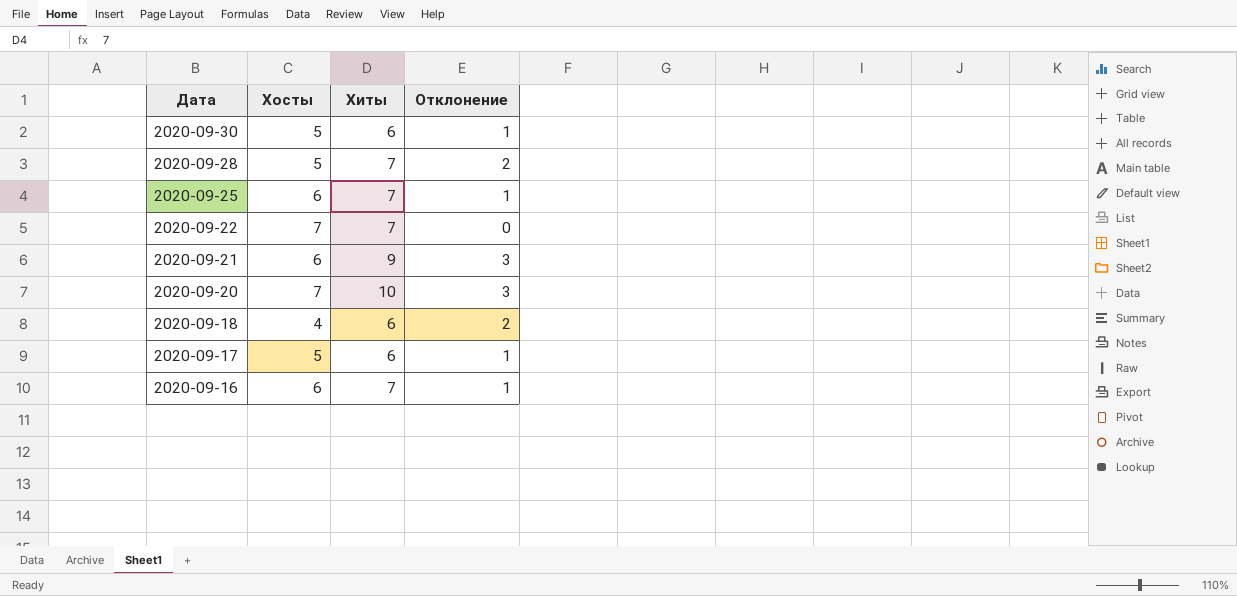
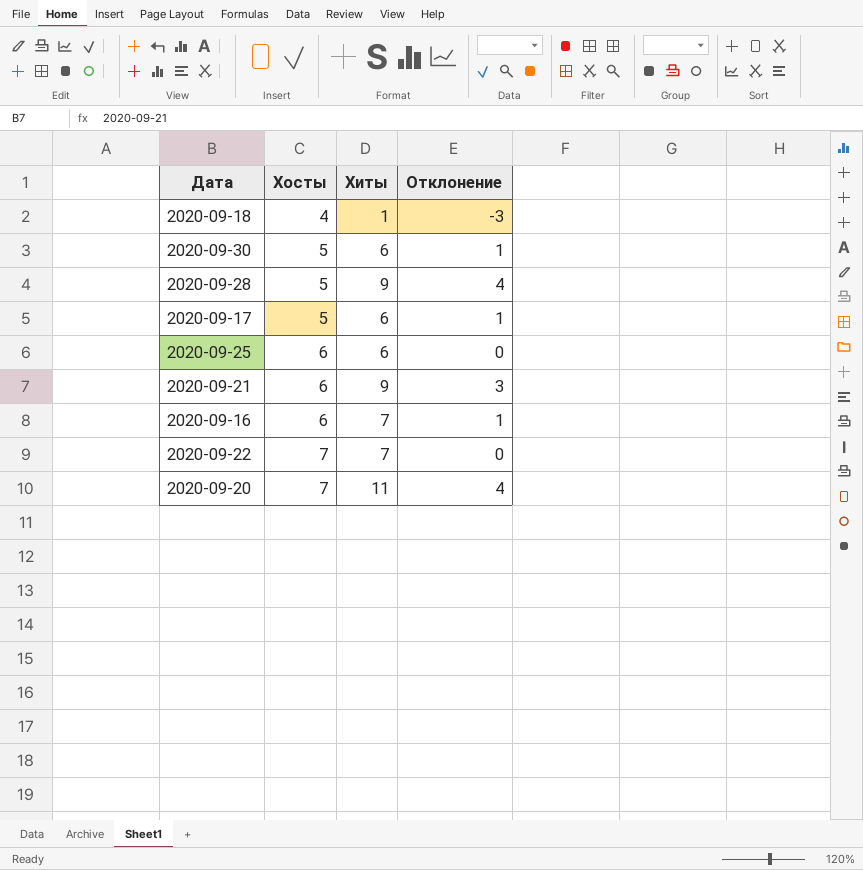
row order: Дата descending -> Хосты ascending
2020-09-18 | Хиты: 6 -> 1
2020-09-18 | Отклонение: 2 -> -3
2020-09-28 | Хиты: 7 -> 9
2020-09-28 | Отклонение: 2 -> 4
2020-09-25 | Хиты: 7 -> 6
2020-09-25 | Отклонение: 1 -> 0
2020-09-20 | Хиты: 10 -> 11
2020-09-20 | Отклонение: 3 -> 4

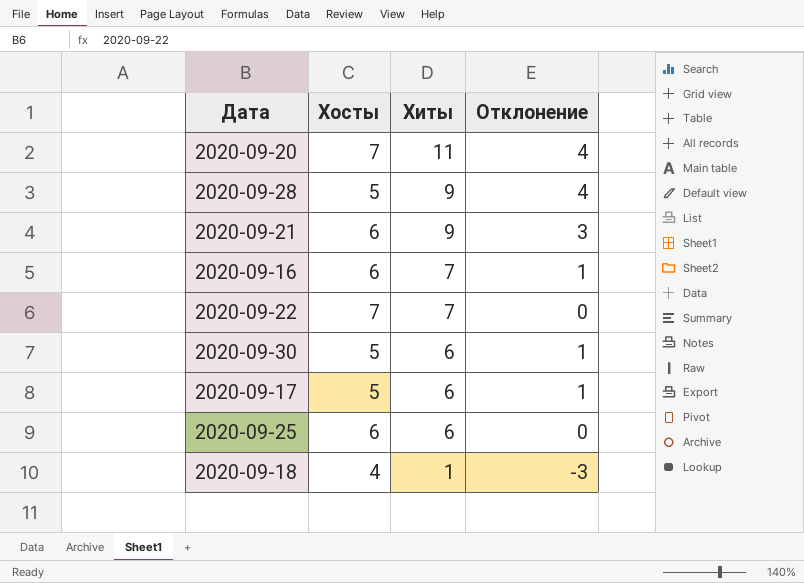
row order: Хосты ascending -> Хиты descending

